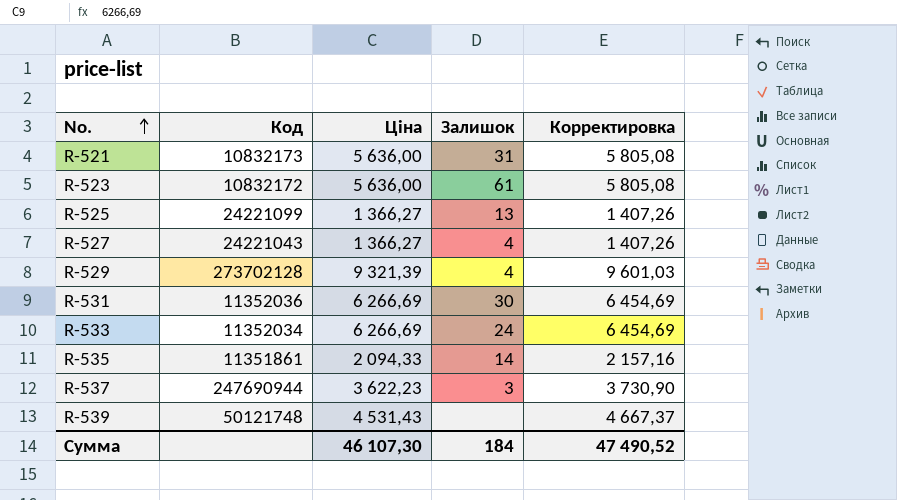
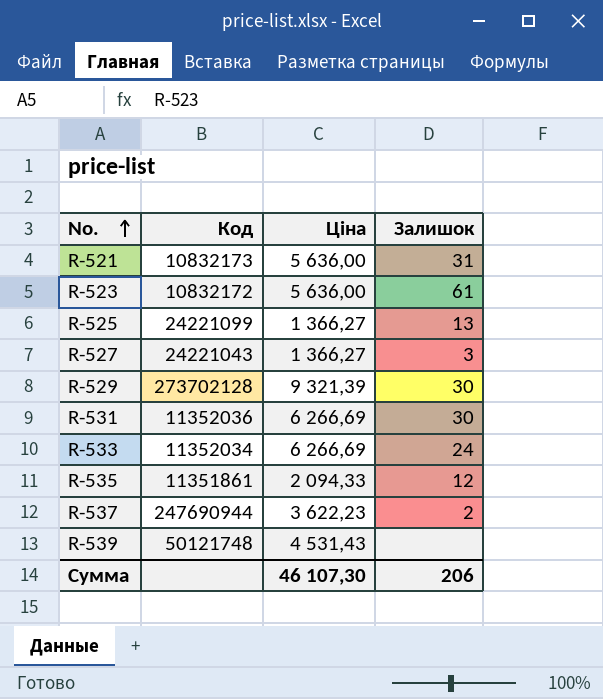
column Корректировка | formula: [Ціна] * 1,03 -> none
R-527 | Залишок: 4 -> 3
R-529 | Залишок: 4 -> 30
R-535 | Залишок: 14 -> 12
R-537 | Залишок: 3 -> 2
Сумма | Залишок: 184 -> 206

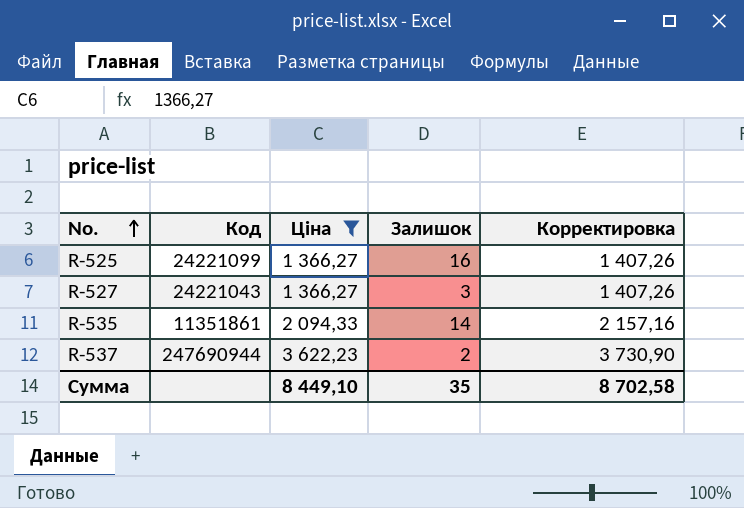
filter: none -> Ціна <= 3 622,23
column Корректировка | formula: none -> [Ціна] * 1,03
R-525 | Залишок: 13 -> 16
R-535 | Залишок: 12 -> 14
Сумма | Ціна: 46 107,30 -> 8 449,10
Сумма | Залишок: 206 -> 35

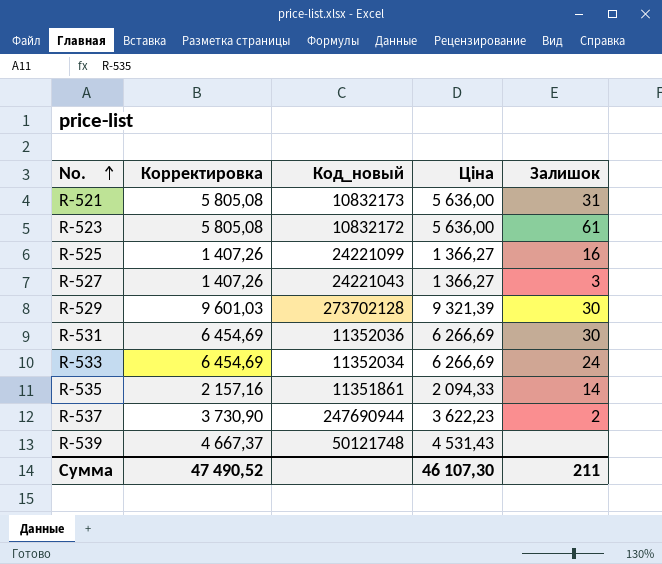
filter: Ціна <= 3 622,23 -> none
column Корректировка | position: 5 -> 2
column name: Код -> Код_новый
Сумма | Корректировка: 8 702,58 -> 47 490,52
Сумма | Ціна: 8 449,10 -> 46 107,30
Сумма | Залишок: 35 -> 211

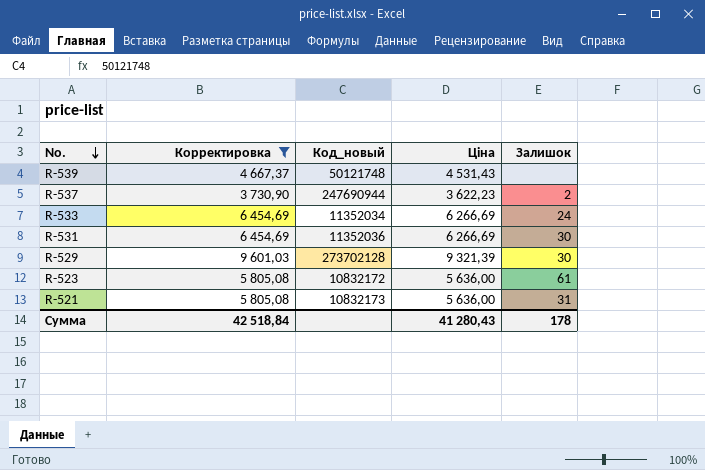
filter: none -> Корректировка >= 3 730,90
row order: No. ascending -> No. descending
Сумма | Корректировка: 47 490,52 -> 42 518,84
Сумма | Ціна: 46 107,30 -> 41 280,43
Сумма | Залишок: 211 -> 178

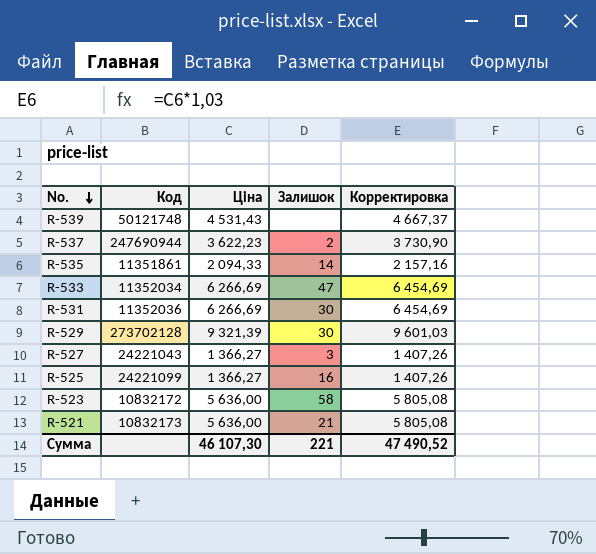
filter: Корректировка >= 3 730,90 -> none
column name: Код_новый -> Код
column Корректировка | position: 2 -> 5
R-533 | Залишок: 24 -> 47
R-523 | Залишок: 61 -> 58
R-521 | Залишок: 31 -> 21
Сумма | Ціна: 41 280,43 -> 46 107,30
Сумма | Залишок: 178 -> 221
Сумма | Корректировка: 42 518,84 -> 47 490,52

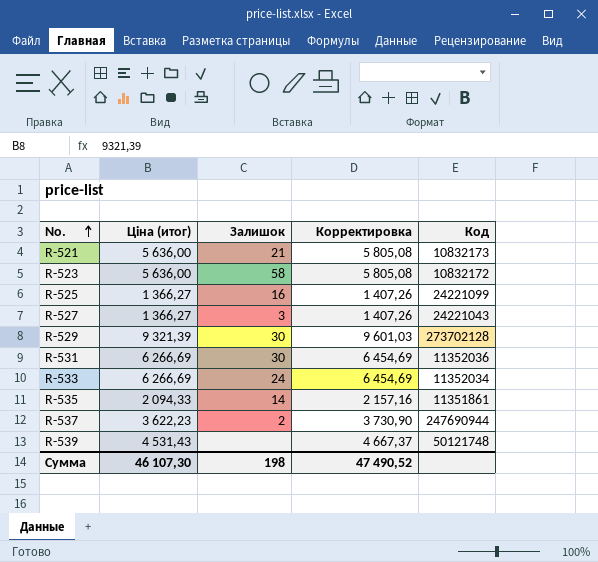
row order: No. descending -> No. ascending
column name: Ціна -> Ціна (итог)
column Код | position: 2 -> 5
R-533 | Залишок: 47 -> 24
Сумма | Залишок: 221 -> 198

